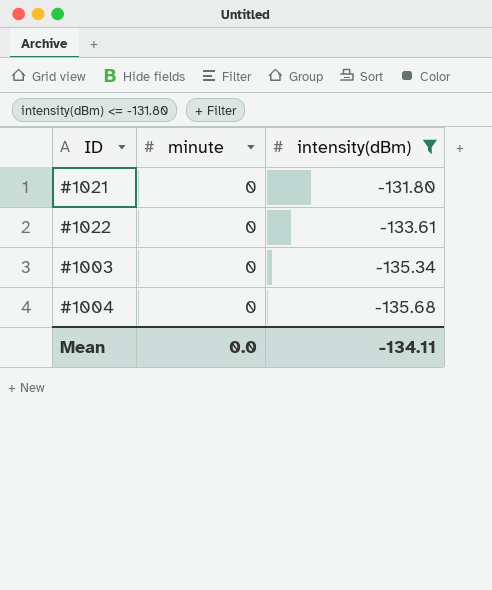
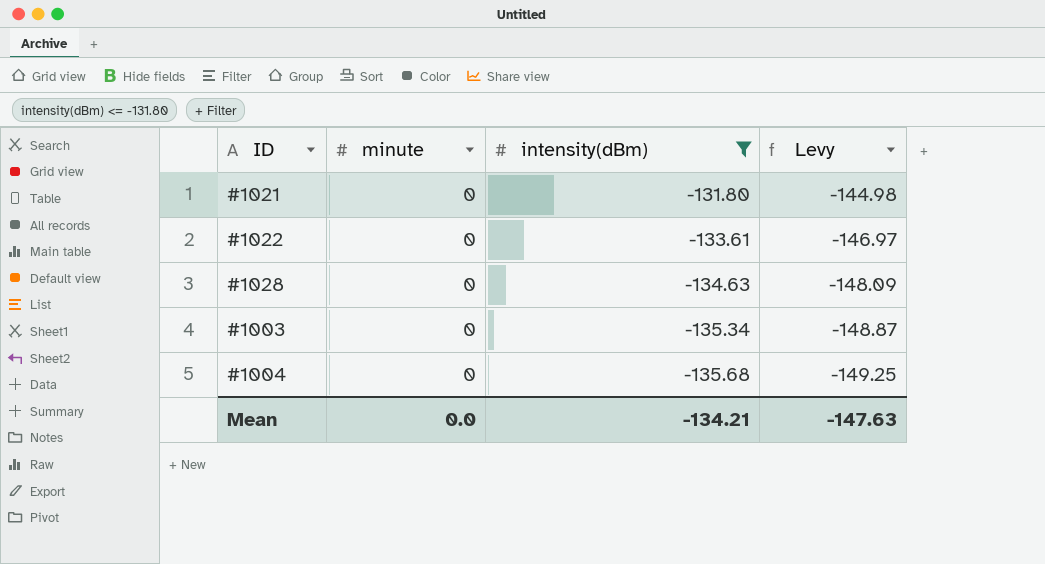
column Levy | formula: none -> [intensity(dBm)] * 1.1
row #1028: none -> 0 | -134.63 | -148.09
Mean | intensity(dBm): -134.11 -> -134.21

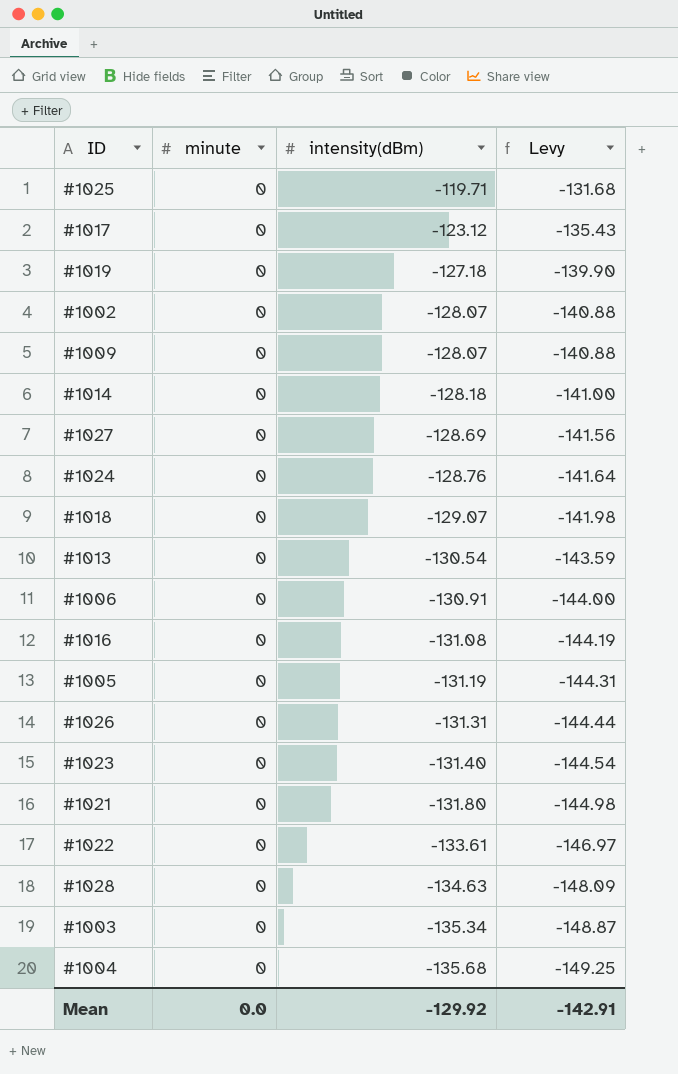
filter: intensity(dBm) <= -131.80 -> none
Mean | intensity(dBm): -134.21 -> -129.92
Mean | Levy: -147.63 -> -142.91

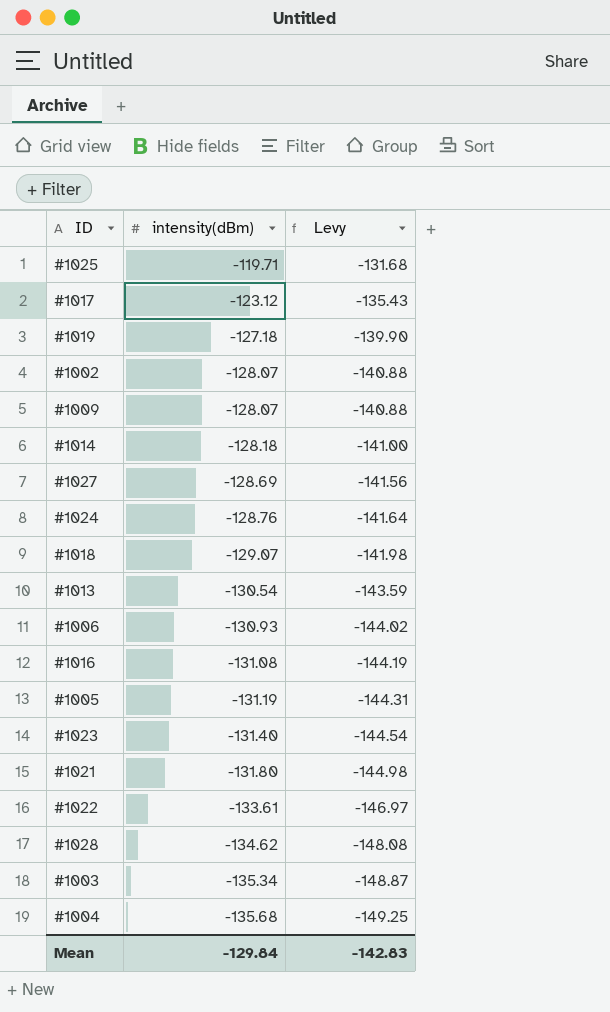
column minute | position: 2 -> none
row #1026: 0 | -131.31 | -144.44 -> none
#1006 | intensity(dBm): -130.91 -> -130.93
#1006 | Levy: -144.00 -> -144.02
#1028 | intensity(dBm): -134.63 -> -134.62
#1028 | Levy: -148.09 -> -148.08
Mean | intensity(dBm): -129.92 -> -129.84
Mean | Levy: -142.91 -> -142.83

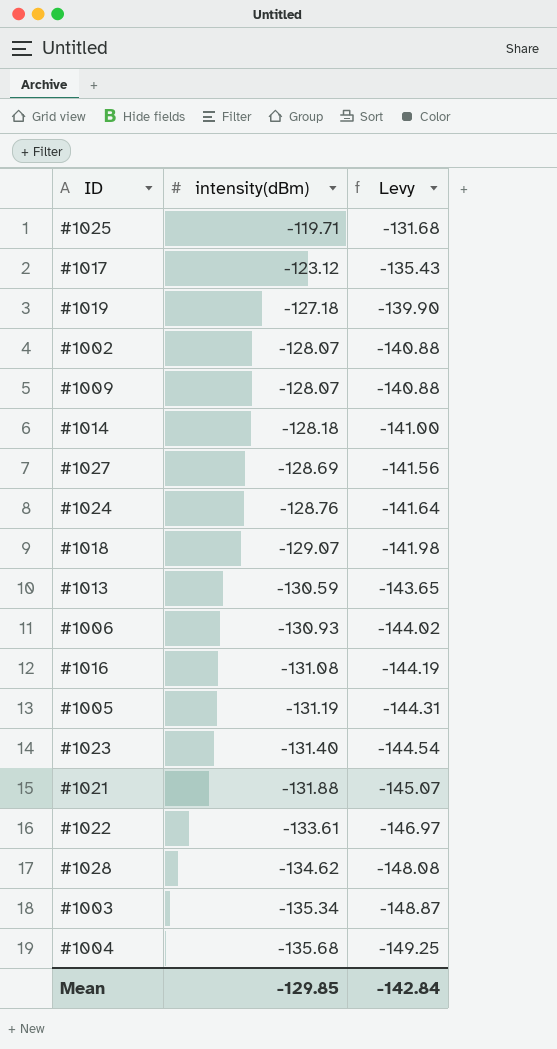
#1013 | intensity(dBm): -130.54 -> -130.59
#1013 | Levy: -143.59 -> -143.65
#1021 | intensity(dBm): -131.80 -> -131.88
#1021 | Levy: -144.98 -> -145.07
Mean | intensity(dBm): -129.84 -> -129.85
Mean | Levy: -142.83 -> -142.84

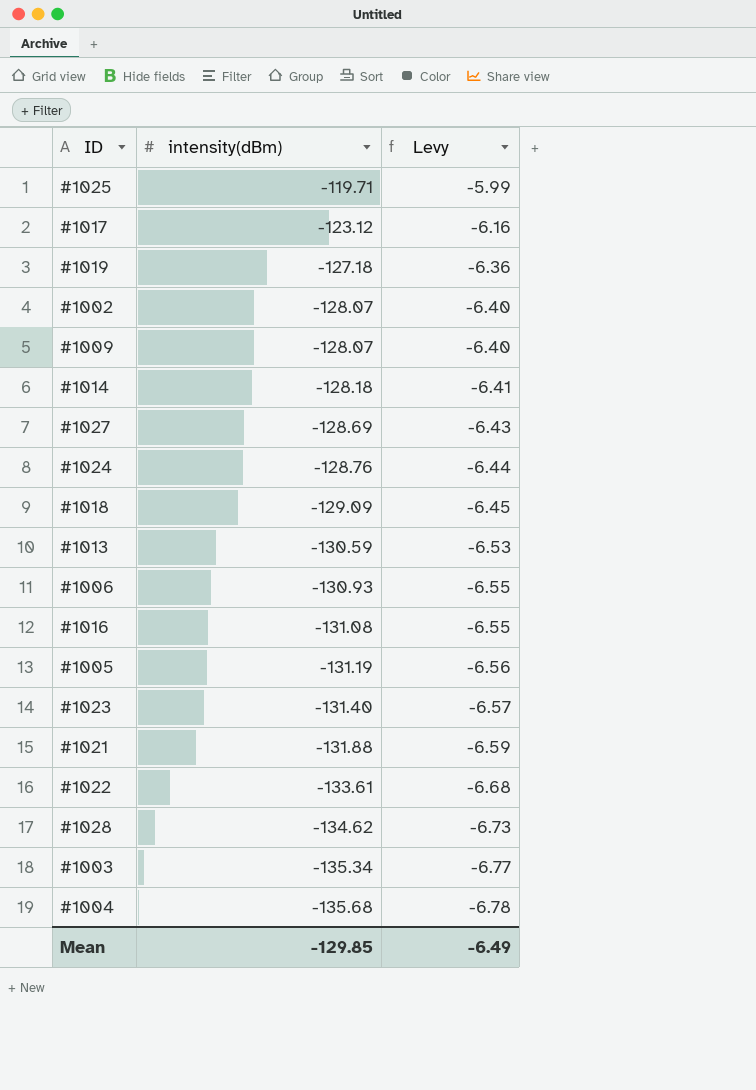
column Levy | formula: [intensity(dBm)] * 1.1 -> [intensity(dBm)] * 0.05
#1018 | intensity(dBm): -129.07 -> -129.09
Mean | Levy: -142.84 -> -6.49

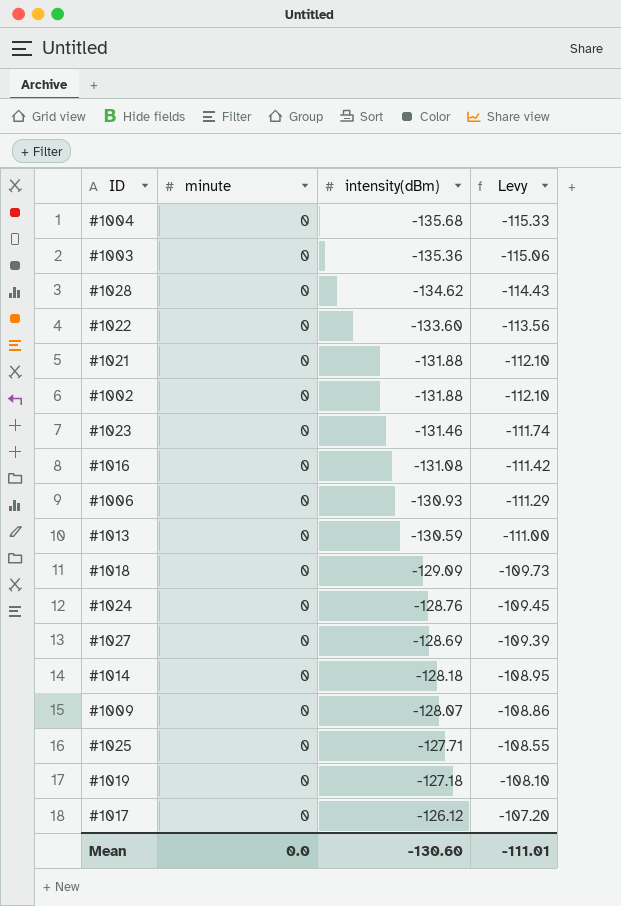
row order: intensity(dBm) descending -> intensity(dBm) ascending
column minute | position: none -> 2
column Levy | formula: [intensity(dBm)] * 0.05 -> [intensity(dBm)] * 0.85
row #1005: -131.19 | -6.56 -> none
#1003 | intensity(dBm): -135.34 -> -135.36
#1022 | intensity(dBm): -133.61 -> -133.60
#1002 | intensity(dBm): -128.07 -> -131.88
#1023 | intensity(dBm): -131.40 -> -131.46
#1025 | intensity(dBm): -119.71 -> -127.71
#1017 | intensity(dBm): -123.12 -> -126.12
Mean | intensity(dBm): -129.85 -> -130.60
Mean | Levy: -6.49 -> -111.01

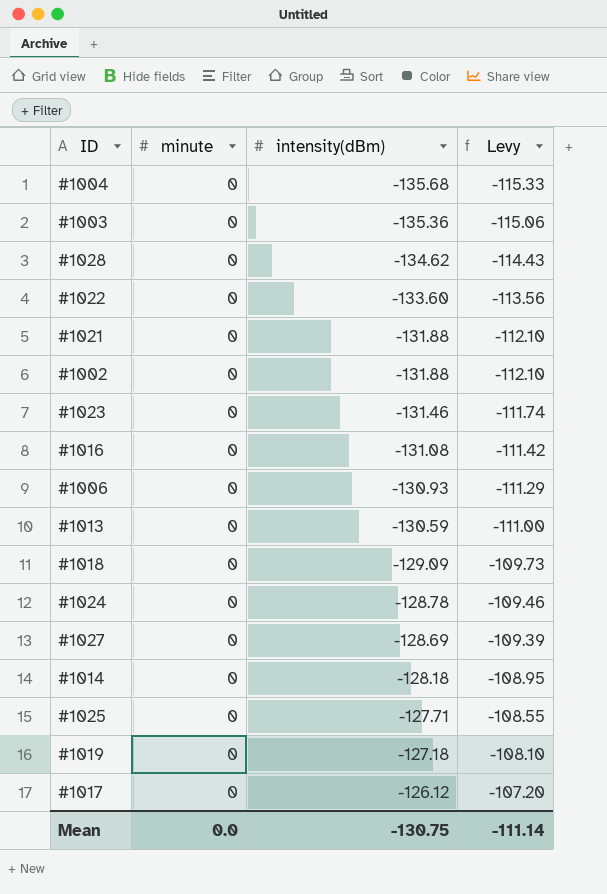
row #1009: 0 | -128.07 | -108.86 -> none
#1024 | intensity(dBm): -128.76 -> -128.78
#1024 | Levy: -109.45 -> -109.46
Mean | intensity(dBm): -130.60 -> -130.75
Mean | Levy: -111.01 -> -111.14

